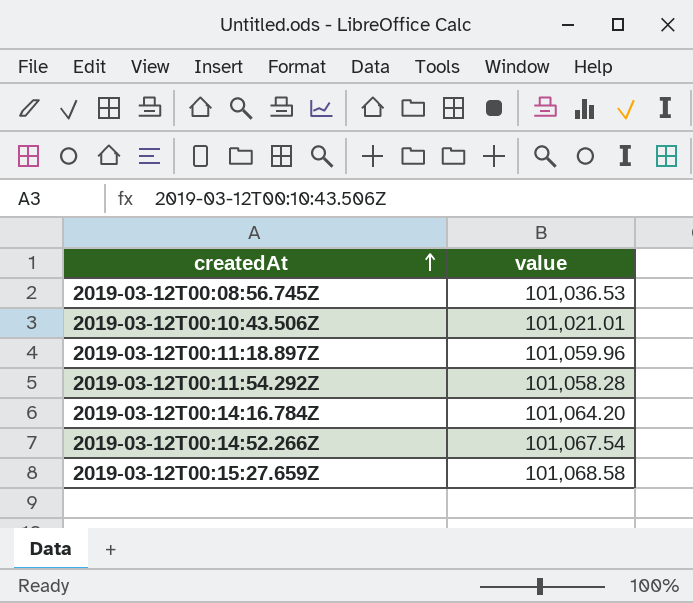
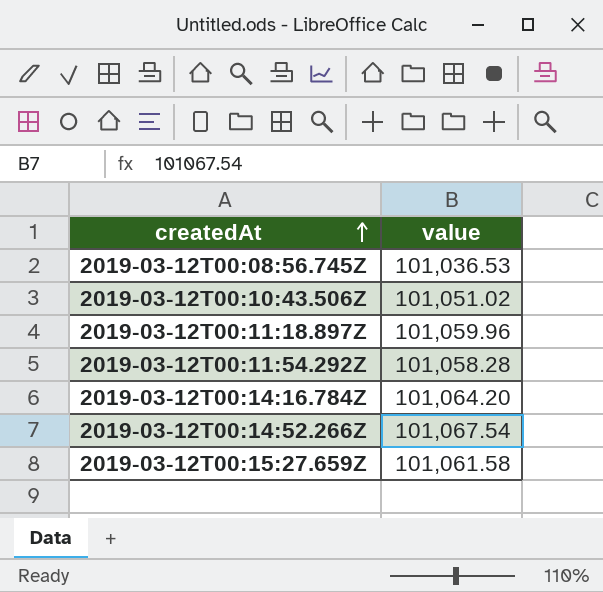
2019-03-12T00:10:43.506Z | value: 101,021.01 -> 101,051.02
2019-03-12T00:15:27.659Z | value: 101,068.58 -> 101,061.58

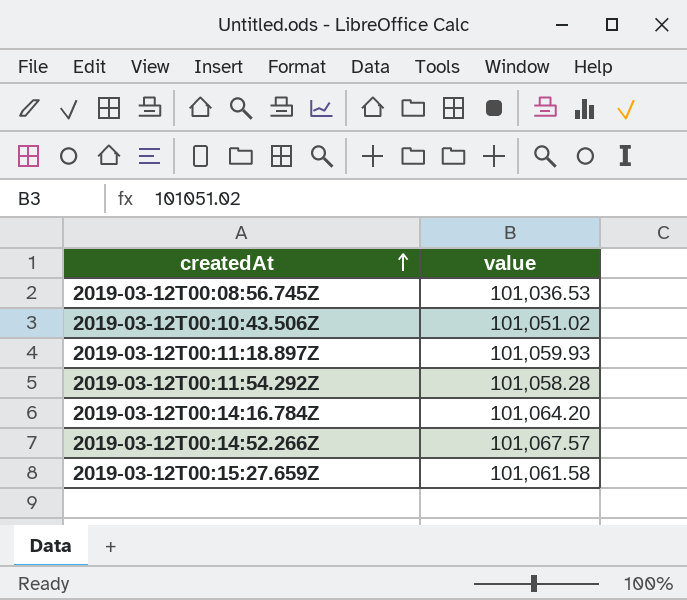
2019-03-12T00:11:18.897Z | value: 101,059.96 -> 101,059.93
2019-03-12T00:14:52.266Z | value: 101,067.54 -> 101,067.57

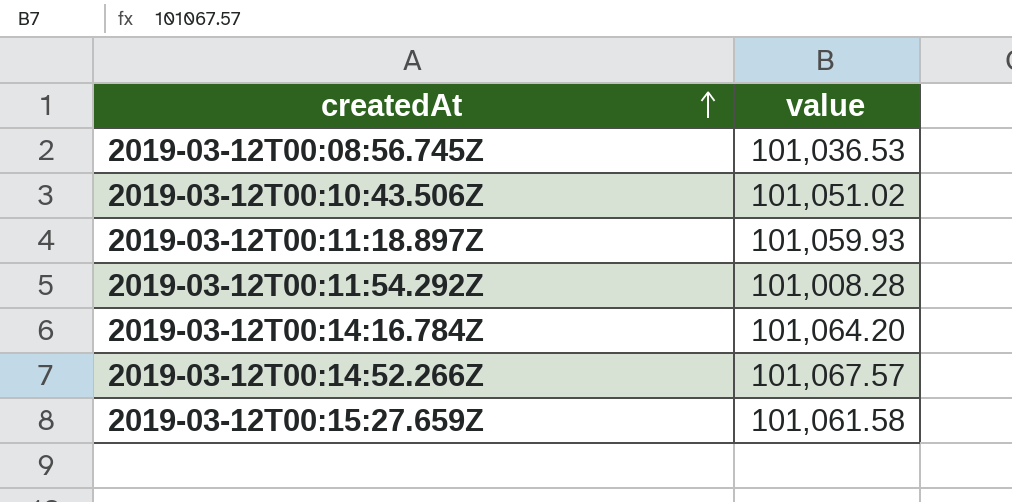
2019-03-12T00:11:54.292Z | value: 101,058.28 -> 101,008.28

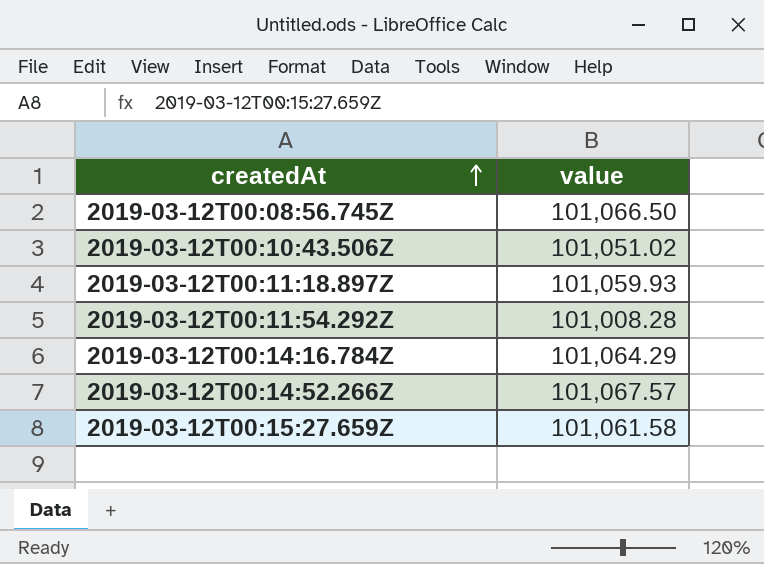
2019-03-12T00:08:56.745Z | value: 101,036.53 -> 101,066.50
2019-03-12T00:14:16.784Z | value: 101,064.20 -> 101,064.29

